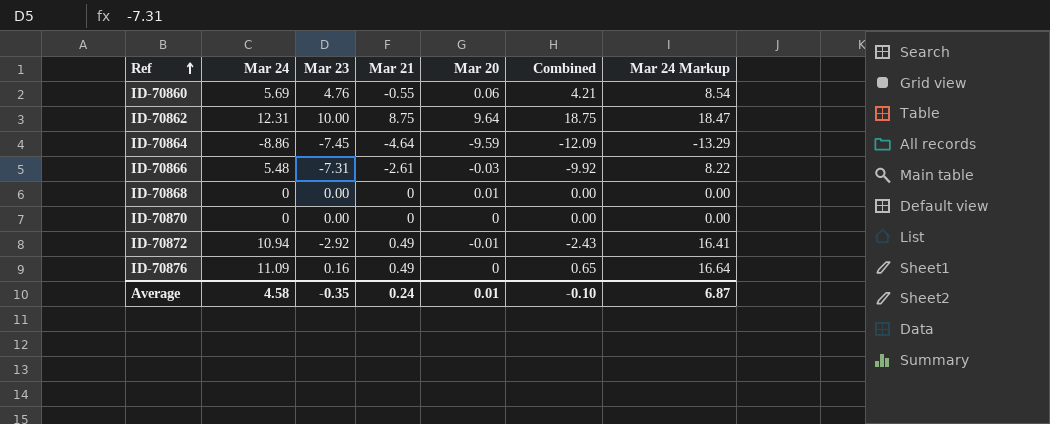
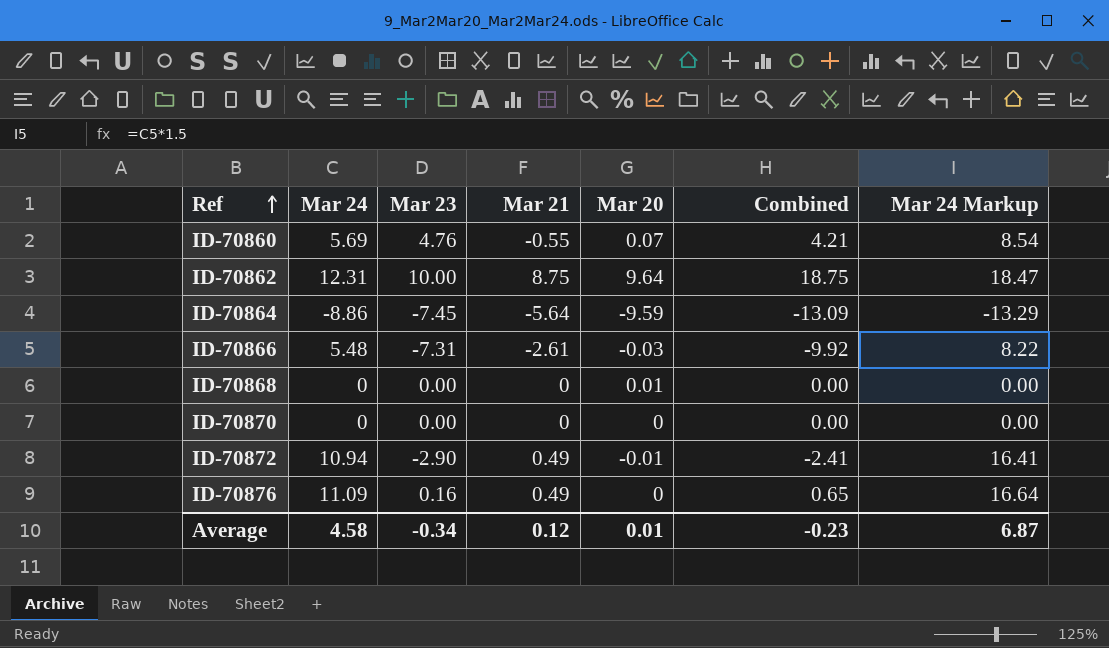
ID-70860 | Mar 20: 0.06 -> 0.07
ID-70864 | Mar 21: -4.64 -> -5.64
ID-70864 | Combined: -12.09 -> -13.09
ID-70872 | Mar 23: -2.92 -> -2.90
ID-70872 | Combined: -2.43 -> -2.41
Average | Mar 23: -0.35 -> -0.34
Average | Mar 21: 0.24 -> 0.12
Average | Combined: -0.10 -> -0.23

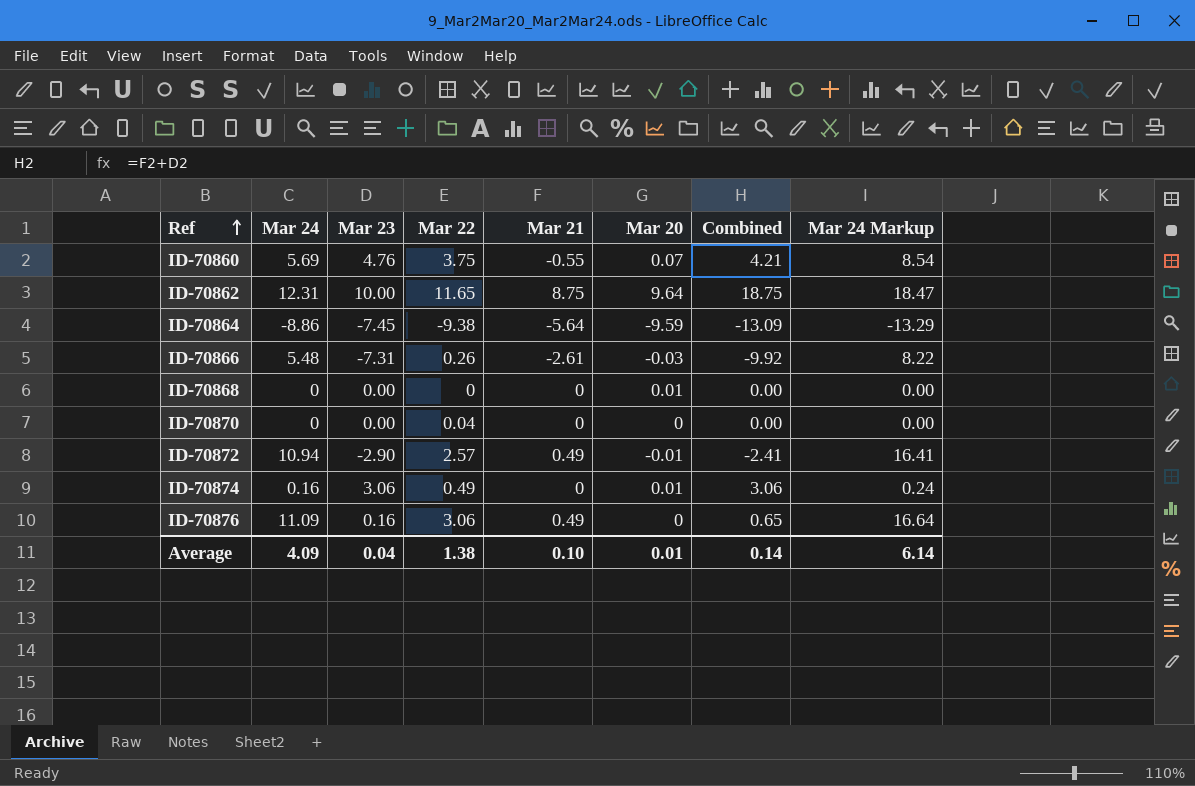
column Mar 22 | position: none -> 4
row ID-70874: none -> 0.16 | 3.06 | 0.49 | 0 | 0.01 | 3.06 | 0.24
Average | Mar 24: 4.58 -> 4.09
Average | Mar 23: -0.34 -> 0.04
Average | Mar 21: 0.12 -> 0.10
Average | Combined: -0.23 -> 0.14
Average | Mar 24 Markup: 6.87 -> 6.14

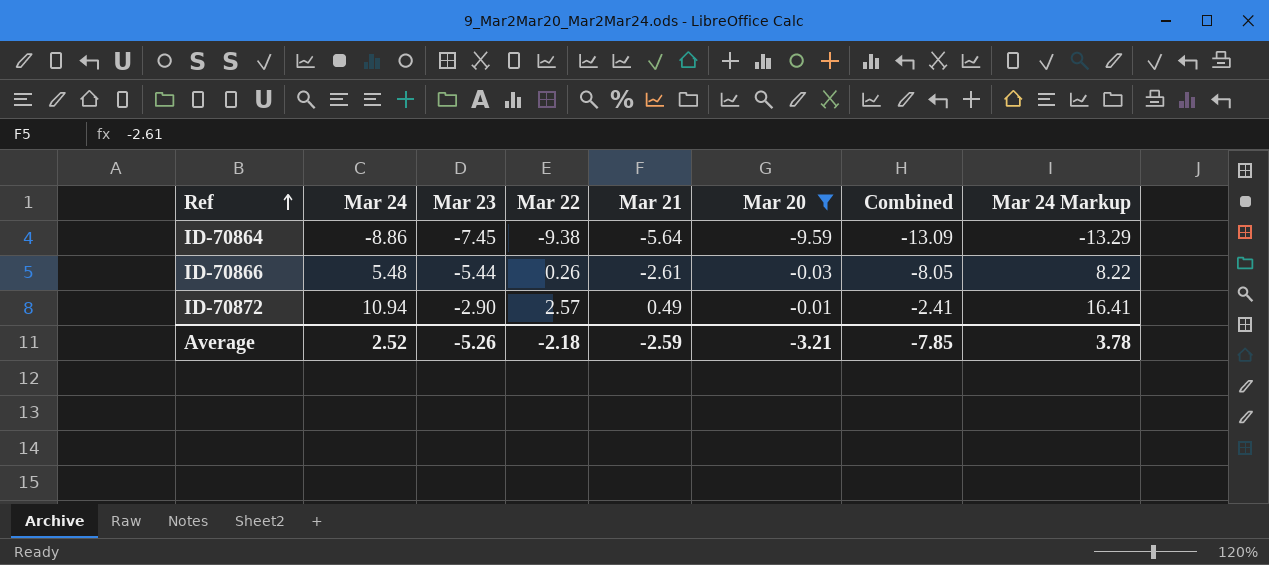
filter: none -> Mar 20 <= -0.01
ID-70866 | Mar 23: -7.31 -> -5.44
ID-70866 | Combined: -9.92 -> -8.05
Average | Mar 24: 4.09 -> 2.52
Average | Mar 23: 0.04 -> -5.26
Average | Mar 22: 1.38 -> -2.18
Average | Mar 21: 0.10 -> -2.59
Average | Mar 20: 0.01 -> -3.21
Average | Combined: 0.14 -> -7.85
Average | Mar 24 Markup: 6.14 -> 3.78

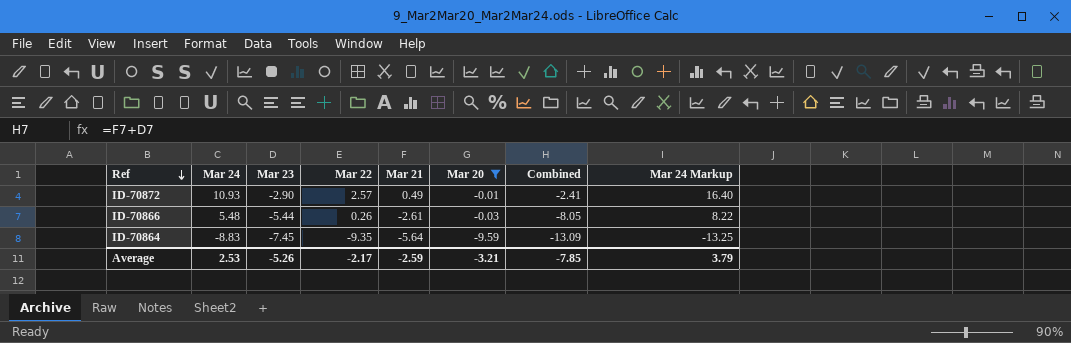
row order: Ref ascending -> Ref descending
ID-70872 | Mar 24: 10.94 -> 10.93
ID-70872 | Mar 24 Markup: 16.41 -> 16.40
ID-70864 | Mar 24: -8.86 -> -8.83
ID-70864 | Mar 22: -9.38 -> -9.35
ID-70864 | Mar 24 Markup: -13.29 -> -13.25
Average | Mar 24: 2.52 -> 2.53
Average | Mar 22: -2.18 -> -2.17
Average | Mar 24 Markup: 3.78 -> 3.79

